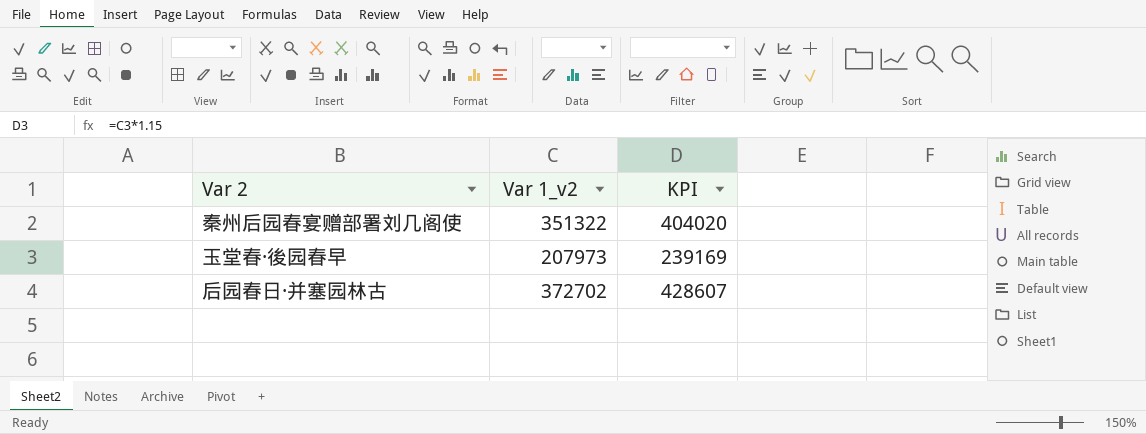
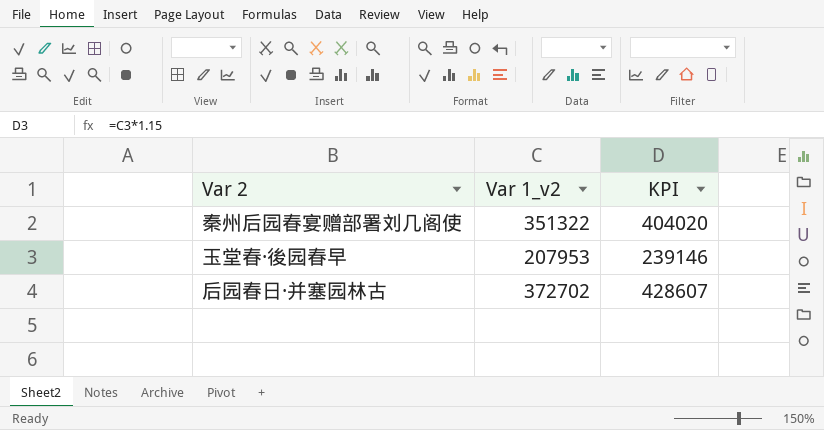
玉堂春·後园春早 | Var 1_v2: 207973 -> 207953
玉堂春·後园春早 | KPI: 239169 -> 239146

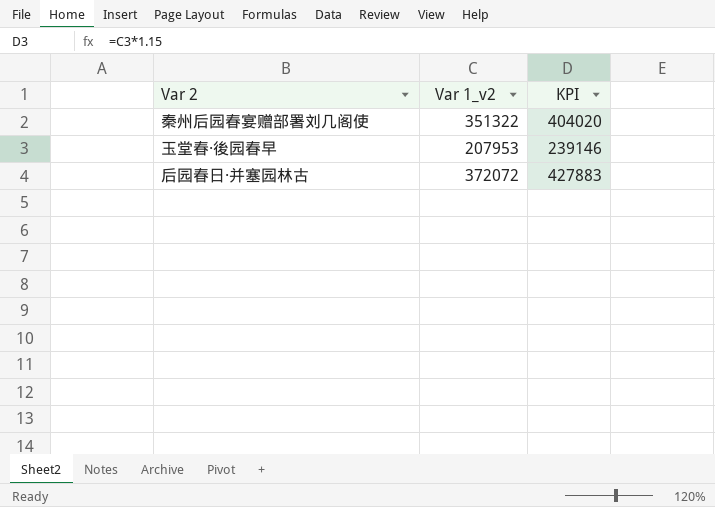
后园春日·并塞园林古 | Var 1_v2: 372702 -> 372072
后园春日·并塞园林古 | KPI: 428607 -> 427883

